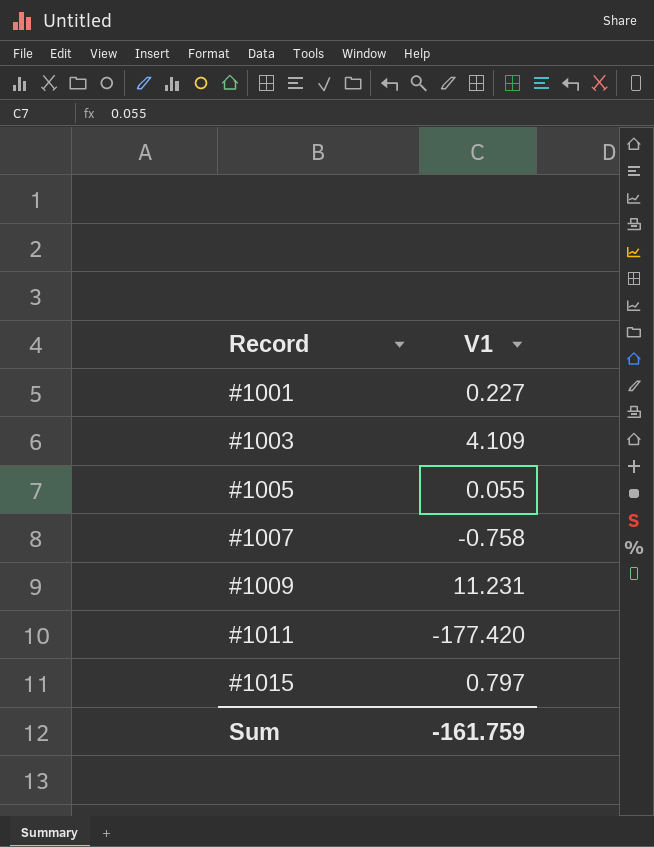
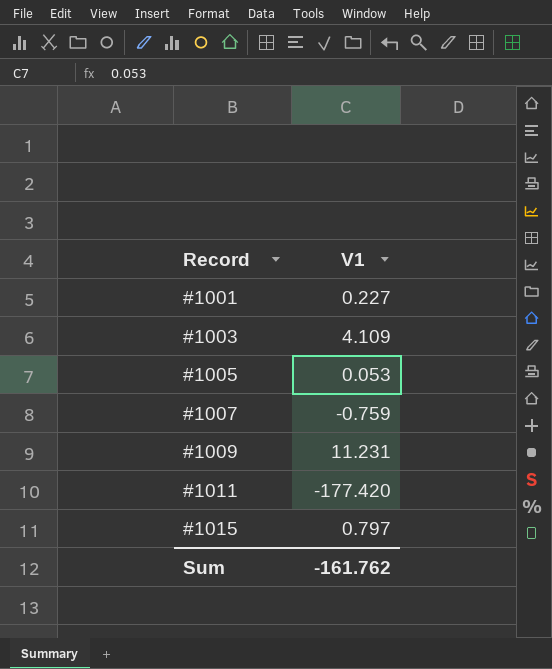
#1005 | V1: 0.055 -> 0.053
#1007 | V1: -0.758 -> -0.759
Sum | V1: -161.759 -> -161.762

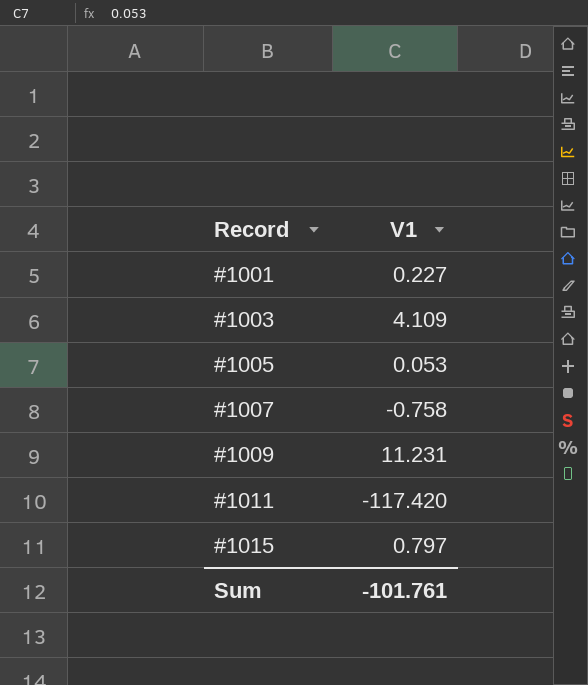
#1007 | V1: -0.759 -> -0.758
#1011 | V1: -177.420 -> -117.420
Sum | V1: -161.762 -> -101.761

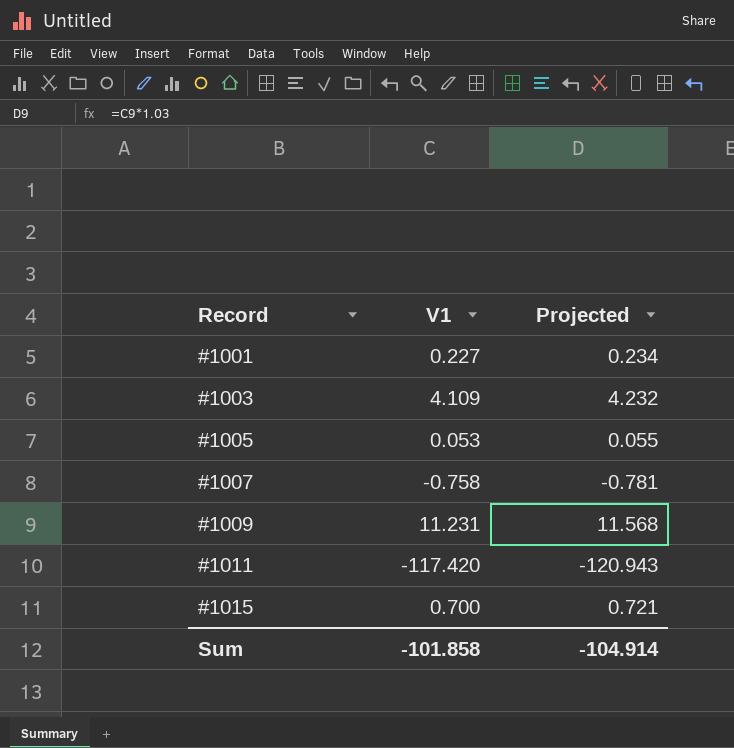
column Projected | formula: none -> [V1] * 1.03
#1015 | V1: 0.797 -> 0.700
Sum | V1: -101.761 -> -101.858

